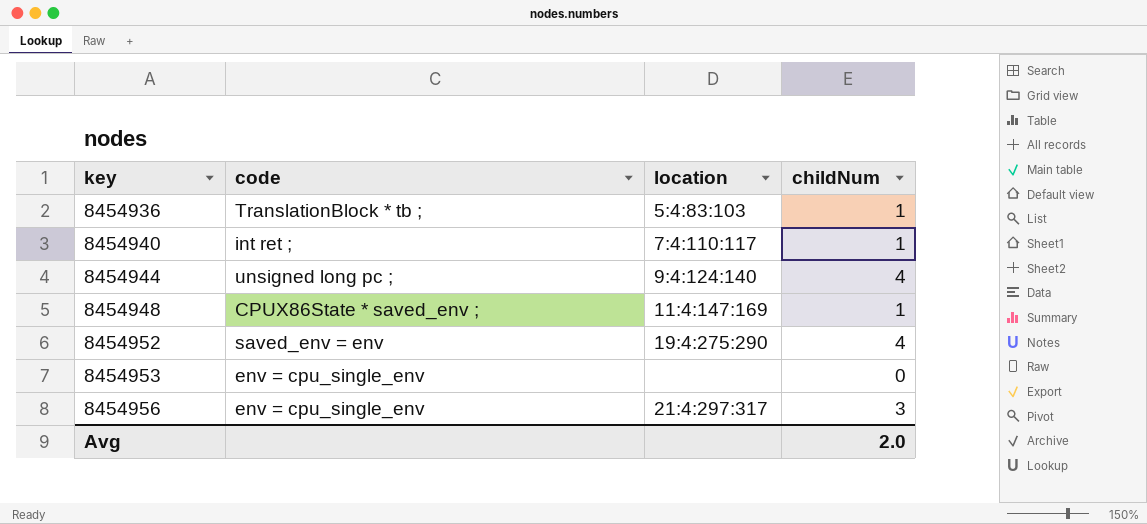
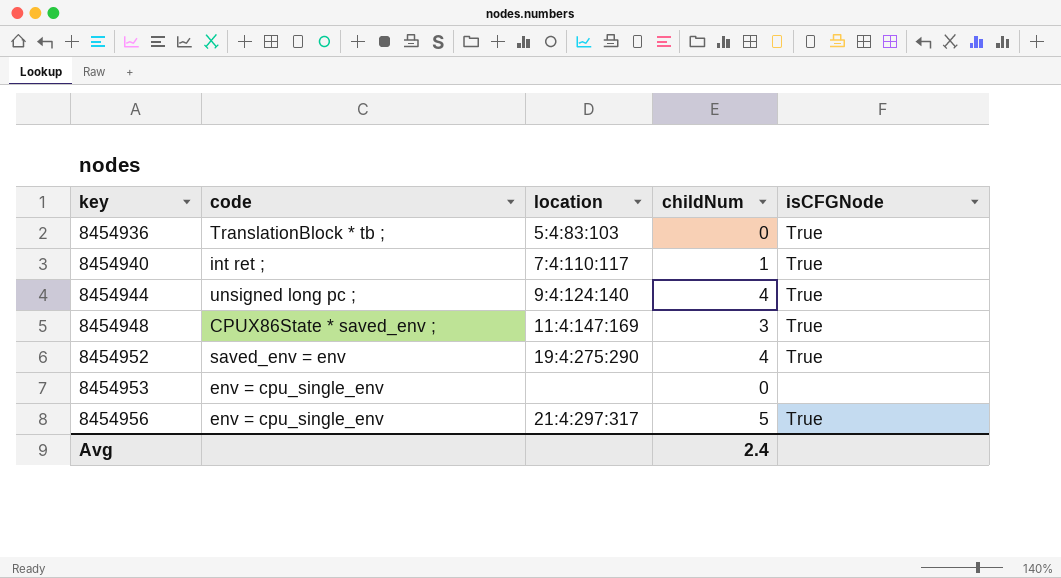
column isCFGNode | position: none -> 5
8454936 | childNum: 1 -> 0
8454948 | childNum: 1 -> 3
8454956 | childNum: 3 -> 5
Avg | childNum: 2.0 -> 2.4

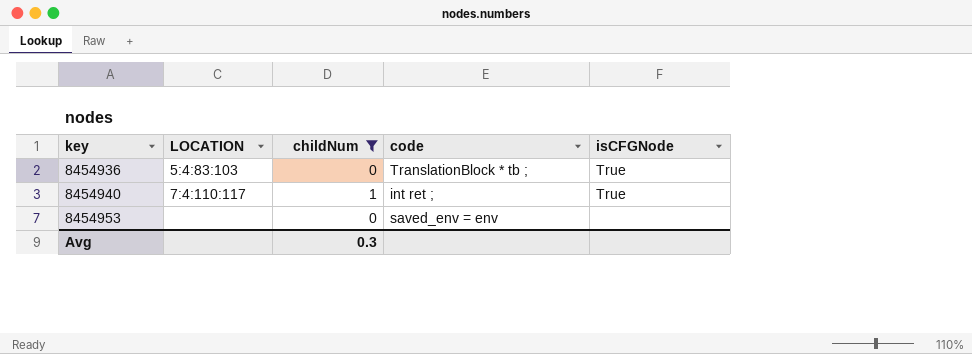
filter: none -> childNum <= 1
column name: location -> LOCATION
column code | position: 2 -> 4
8454953 | code: env = cpu_single_env -> saved_env = env
Avg | childNum: 2.4 -> 0.3

